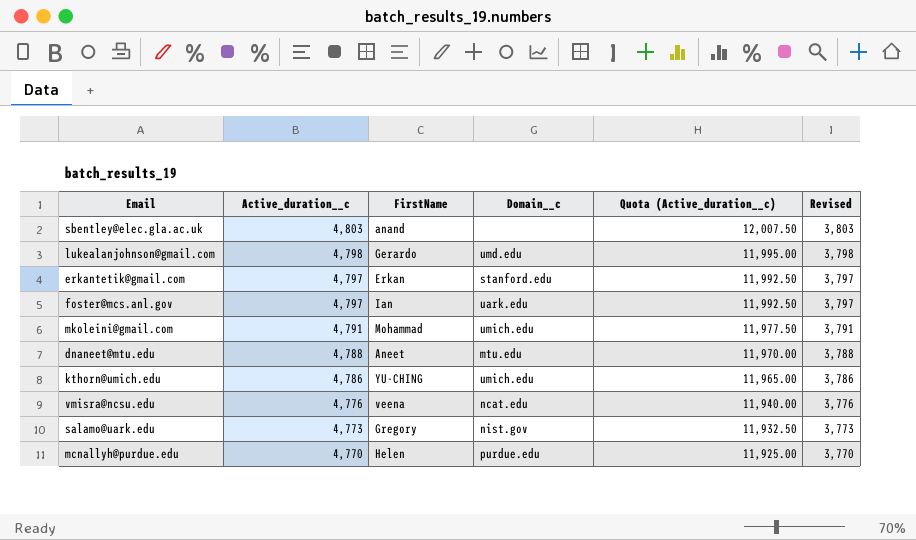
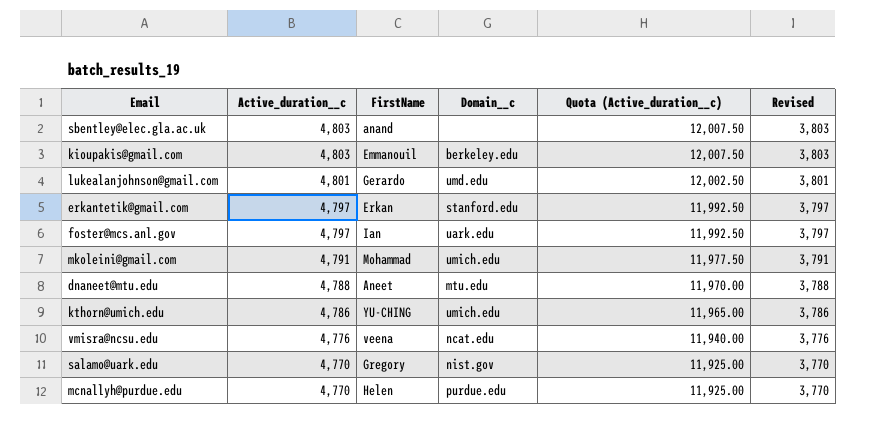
row kioupakis@gmail.com: none -> 4,803 | Emmanouil | berkeley.edu | 12,007.50 | 3,803
lukealanjohnson@gmail.com | Active_duration__c: 4,798 -> 4,801
lukealanjohnson@gmail.com | Quota (Active_duration__c): 11,995.00 -> 12,002.50
lukealanjohnson@gmail.com | Revised: 3,798 -> 3,801
salamo@uark.edu | Active_duration__c: 4,773 -> 4,770
salamo@uark.edu | Quota (Active_duration__c): 11,932.50 -> 11,925.00
salamo@uark.edu | Revised: 3,773 -> 3,770

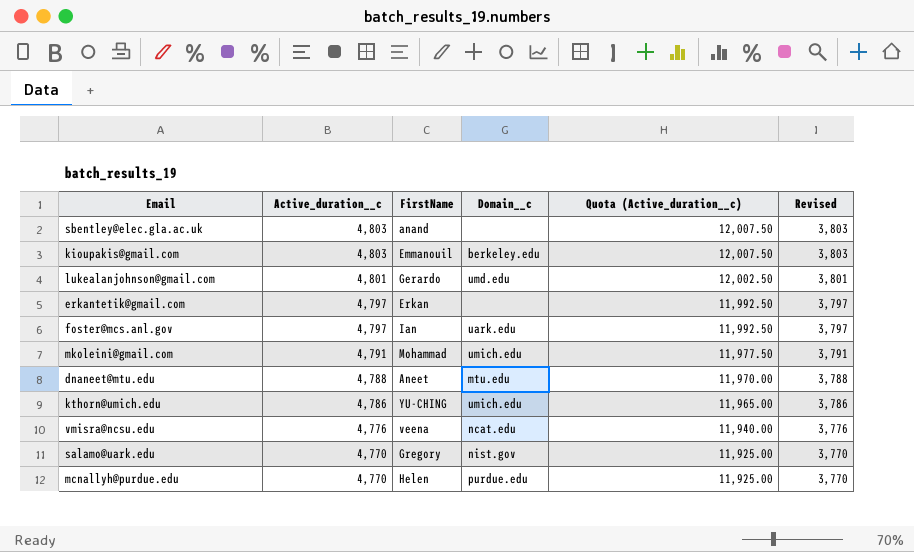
erkantetik@gmail.com | Domain__c: stanford.edu -> none

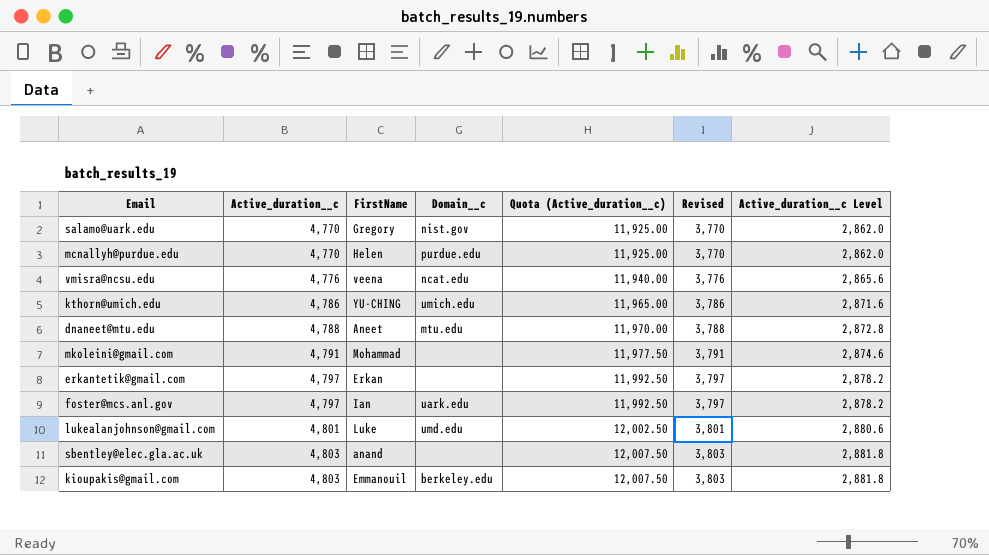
row order: Active_duration__c descending -> Active_duration__c ascending
column Active_duration__c Level | formula: none -> [Active_duration__c] * 0.6
mkoleini@gmail.com | Domain__c: umich.edu -> none
lukealanjohnson@gmail.com | FirstName: Gerardo -> Luke

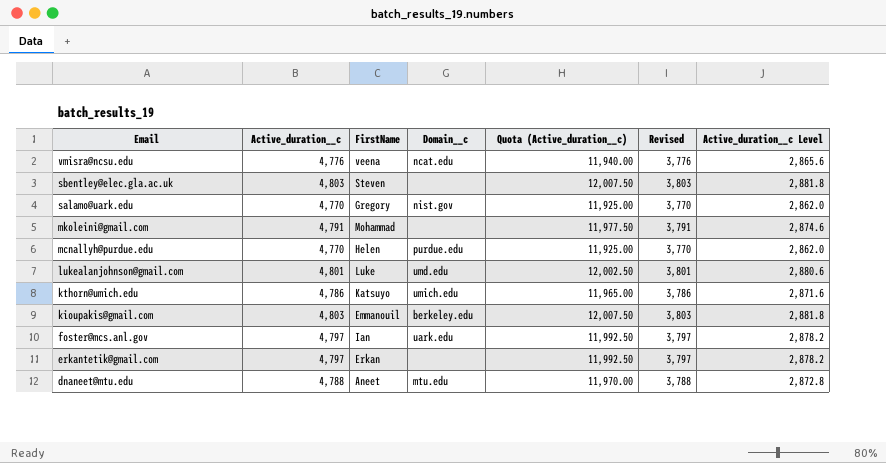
row order: Active_duration__c ascending -> Email descending
sbentley@elec.gla.ac.uk | FirstName: anand -> Steven
kthorn@umich.edu | FirstName: YU-CHING -> Katsuyo

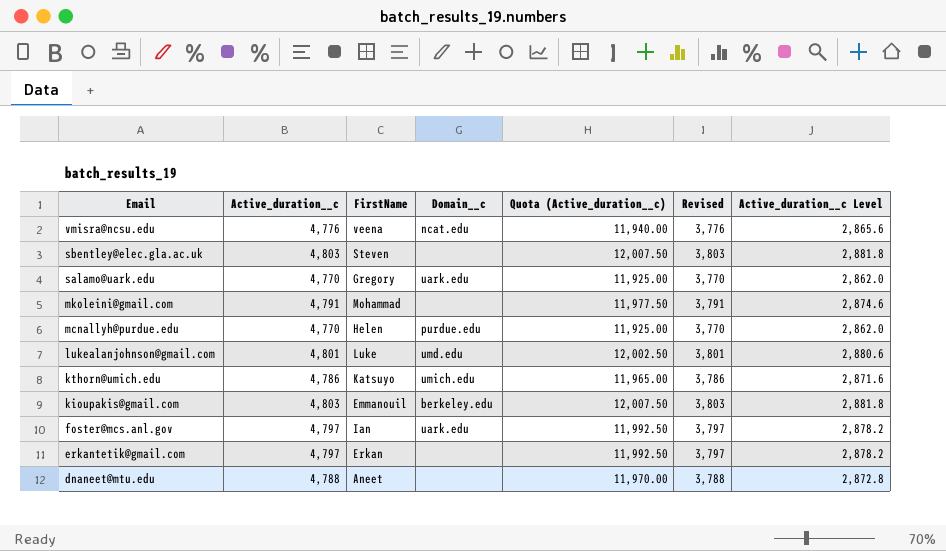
salamo@uark.edu | Domain__c: nist.gov -> uark.edu
dnaneet@mtu.edu | Domain__c: mtu.edu -> none

